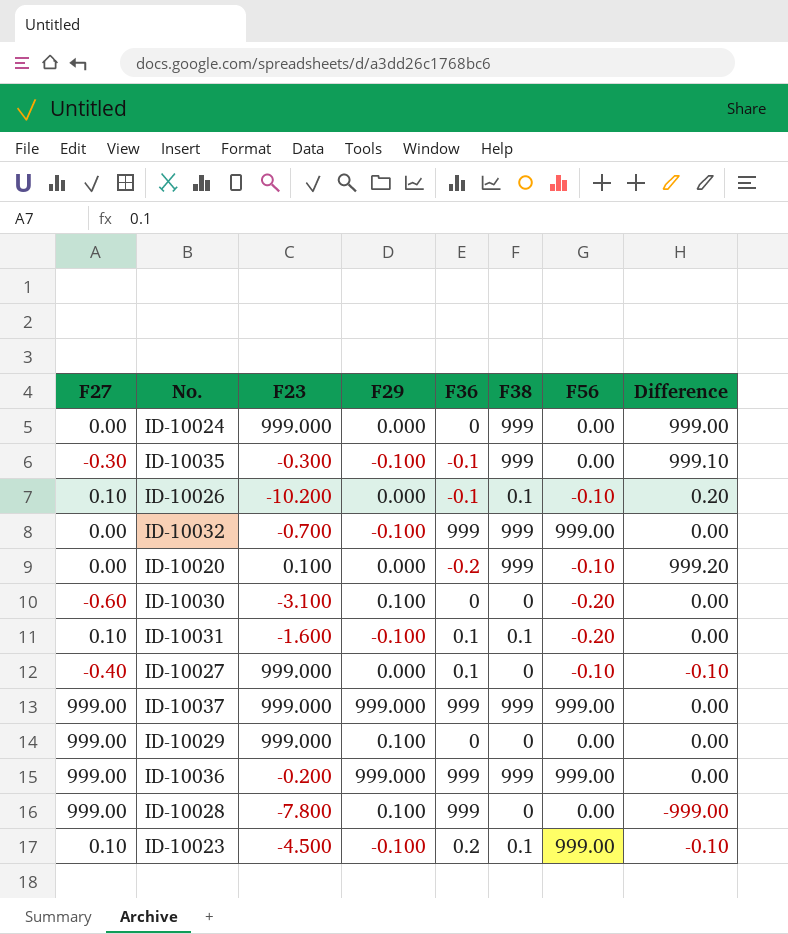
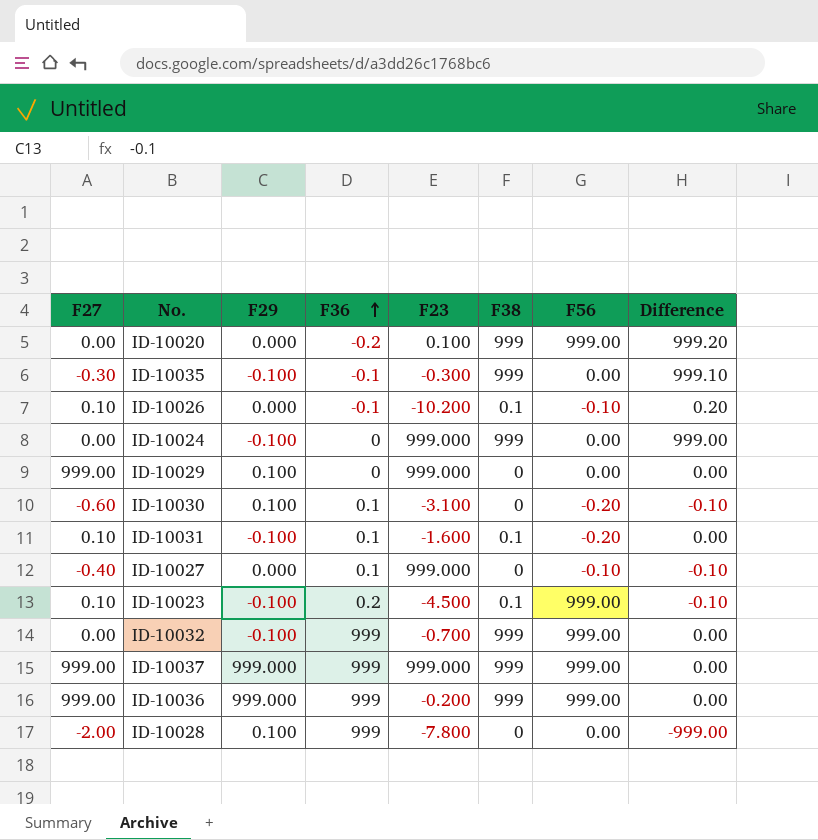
row order: none -> F36 ascending
column F23 | position: 3 -> 5
ID-10020 | F56: -0.10 -> 999.00
ID-10024 | F29: 0.000 -> -0.100
ID-10030 | F36: 0 -> 0.1
ID-10030 | Difference: 0.00 -> -0.10
ID-10028 | F27: 999.00 -> -2.00

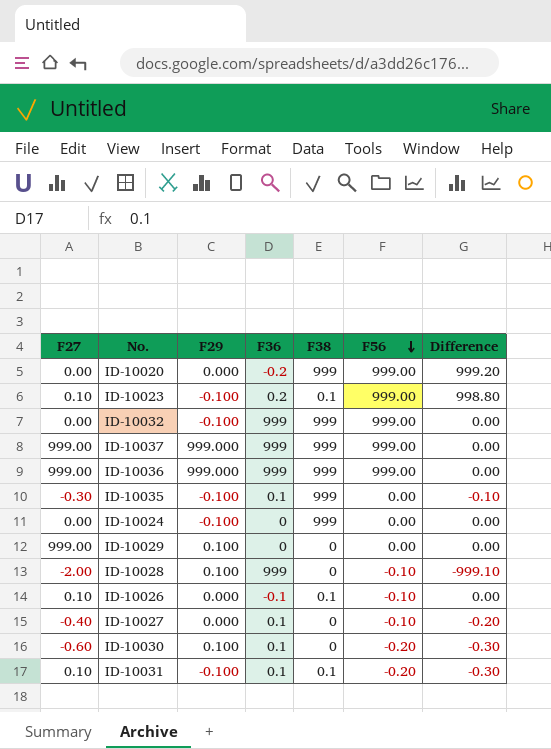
row order: F36 ascending -> F56 descending
column F23 | position: 5 -> none
column Difference | formula: [F38] - [F36] -> [F56] - [F36]
ID-10035 | F36: -0.1 -> 0.1
ID-10028 | F56: 0.00 -> -0.10

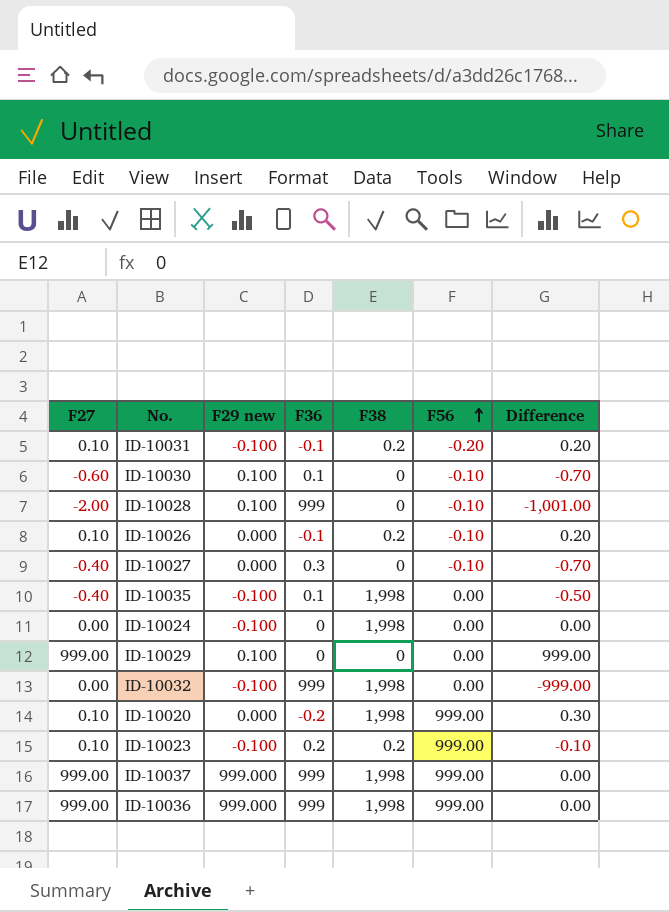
row order: F56 descending -> F56 ascending
column name: F29 -> F29 new
column Difference | formula: [F56] - [F36] -> [F27] - [F36]
ID-10031 | F36: 0.1 -> -0.1
ID-10031 | F38: 0.1 -> 0.2
ID-10030 | F56: -0.20 -> -0.10
ID-10026 | F38: 0.1 -> 0.2
ID-10027 | F36: 0.1 -> 0.3
ID-10035 | F27: -0.30 -> -0.40
ID-10035 | F38: 999 -> 1,998
ID-10024 | F38: 999 -> 1,998
ID-10032 | F38: 999 -> 1,998
ID-10032 | F56: 999.00 -> 0.00
ID-10020 | F27: 0.00 -> 0.10
ID-10020 | F38: 999 -> 1,998
ID-10023 | F38: 0.1 -> 0.2
ID-10037 | F38: 999 -> 1,998
ID-10036 | F38: 999 -> 1,998

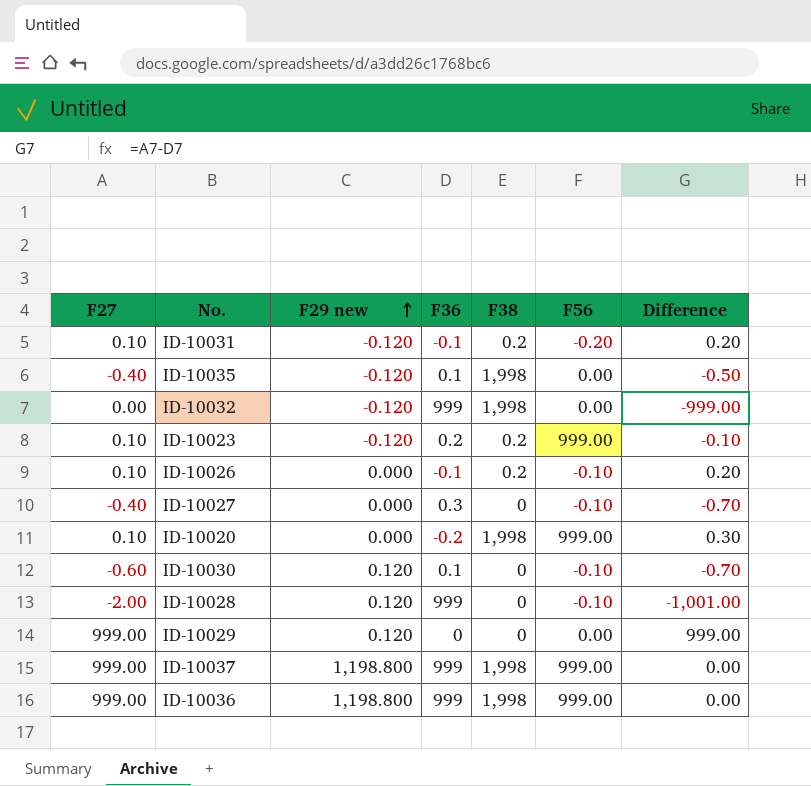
row order: F56 ascending -> F29 new ascending
row ID-10024: 0.00 | -0.100 | 0 | 1,998 | 0.00 | 0.00 -> none
ID-10031 | F29 new: -0.100 -> -0.120
ID-10035 | F29 new: -0.100 -> -0.120
ID-10032 | F29 new: -0.100 -> -0.120
ID-10023 | F29 new: -0.100 -> -0.120
ID-10030 | F29 new: 0.100 -> 0.120
ID-10028 | F29 new: 0.100 -> 0.120
ID-10029 | F29 new: 0.100 -> 0.120
ID-10037 | F29 new: 999.000 -> 1,198.800
ID-10036 | F29 new: 999.000 -> 1,198.800

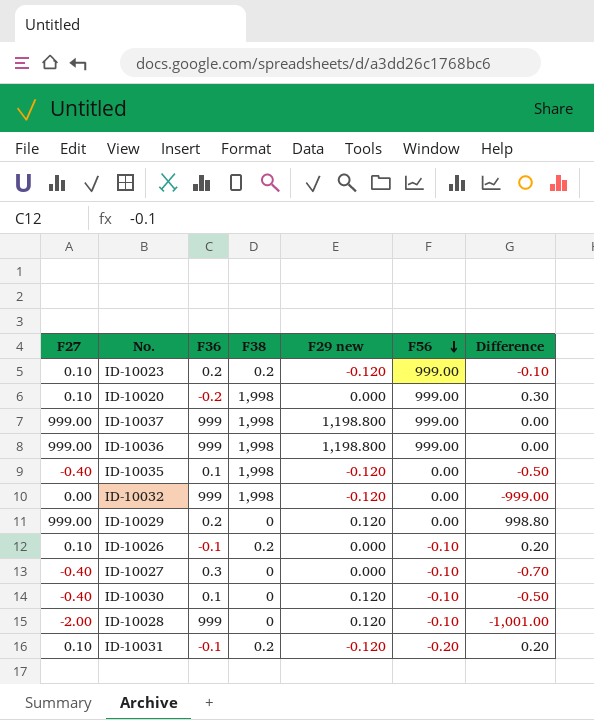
row order: F29 new ascending -> F56 descending
column F29 new | position: 3 -> 5
ID-10029 | F36: 0 -> 0.2
ID-10029 | Difference: 999.00 -> 998.80
ID-10030 | F27: -0.60 -> -0.40
ID-10030 | Difference: -0.70 -> -0.50

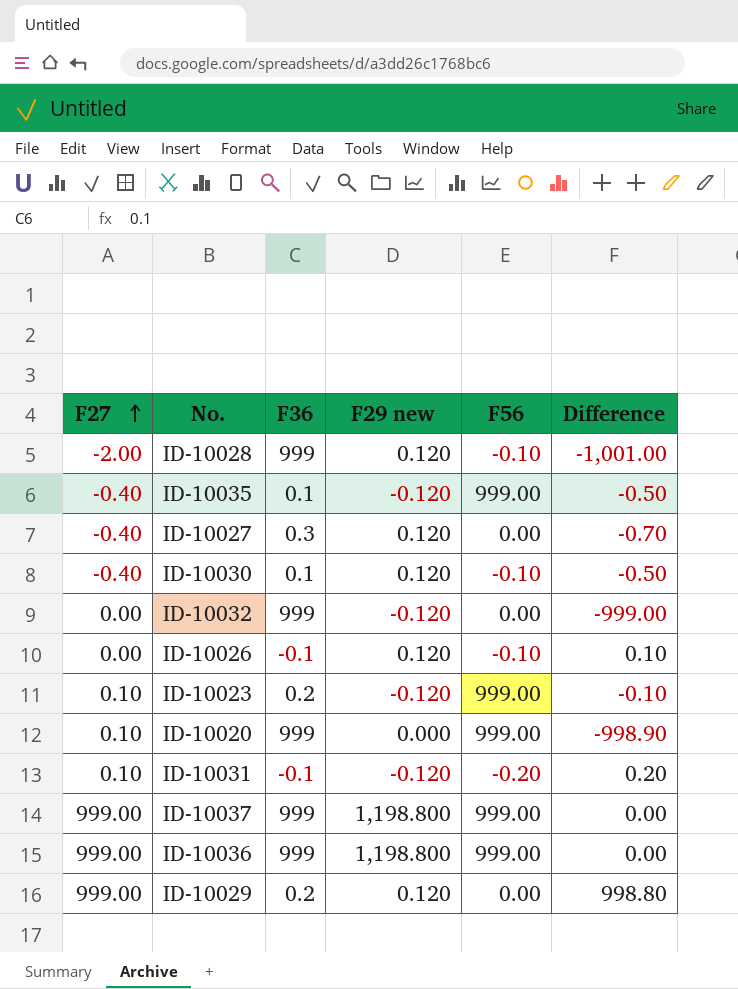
row order: F56 descending -> F27 ascending
column F38 | position: 4 -> none
ID-10035 | F56: 0.00 -> 999.00
ID-10027 | F29 new: 0.000 -> 0.120
ID-10027 | F56: -0.10 -> 0.00
ID-10026 | F27: 0.10 -> 0.00
ID-10026 | F29 new: 0.000 -> 0.120
ID-10026 | Difference: 0.20 -> 0.10
ID-10020 | F36: -0.2 -> 999
ID-10020 | Difference: 0.30 -> -998.90

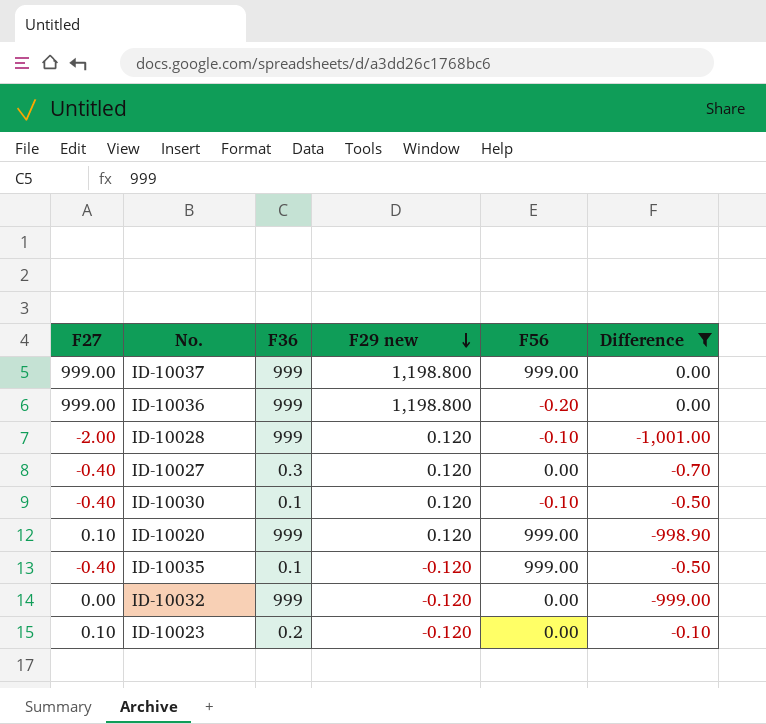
filter: none -> Difference <= 0.00
row order: F27 ascending -> F29 new descending
ID-10036 | F56: 999.00 -> -0.20
ID-10020 | F29 new: 0.000 -> 0.120
ID-10023 | F56: 999.00 -> 0.00

